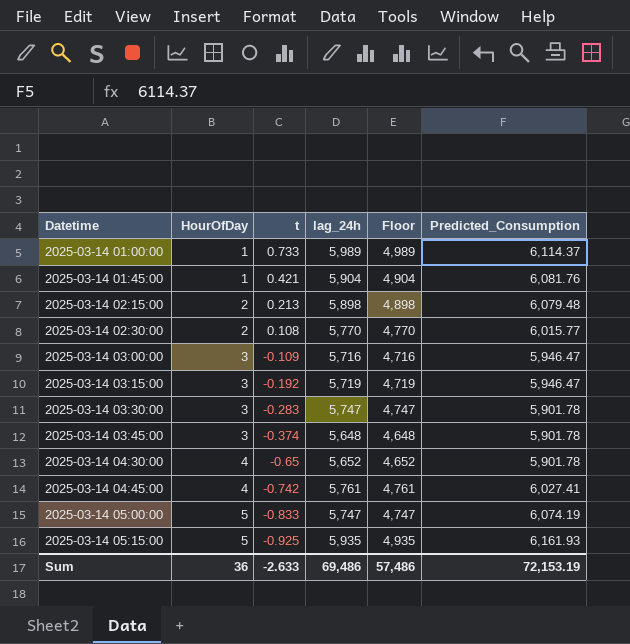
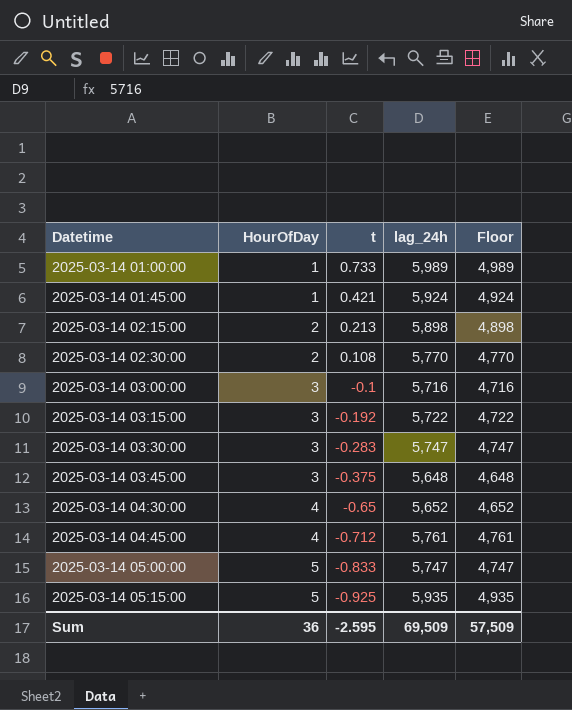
column Predicted_Consumption | position: 6 -> none
2025-03-14 01:45:00 | lag_24h: 5,904 -> 5,924
2025-03-14 01:45:00 | Floor: 4,904 -> 4,924
2025-03-14 03:00:00 | t: -0.109 -> -0.1
2025-03-14 03:15:00 | lag_24h: 5,719 -> 5,722
2025-03-14 03:15:00 | Floor: 4,719 -> 4,722
2025-03-14 03:45:00 | t: -0.374 -> -0.375
2025-03-14 04:45:00 | t: -0.742 -> -0.712
Sum | t: -2.633 -> -2.595
Sum | lag_24h: 69,486 -> 69,509
Sum | Floor: 57,486 -> 57,509

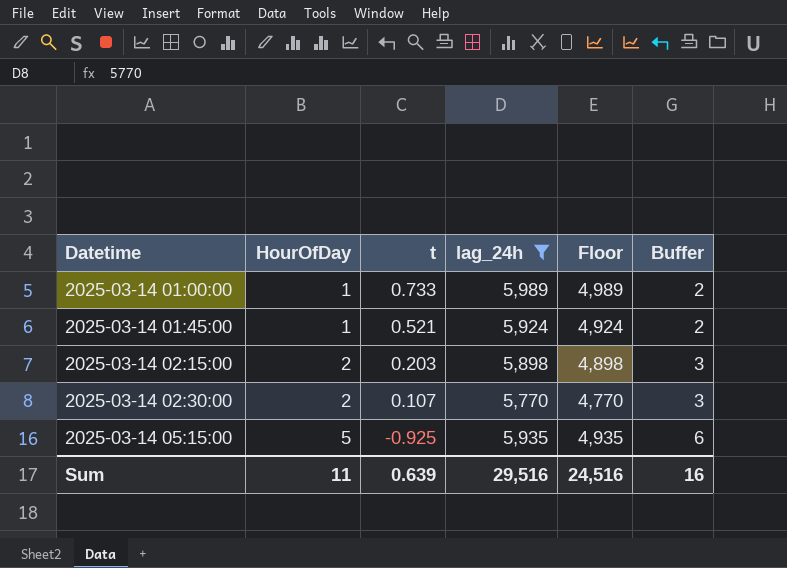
filter: none -> lag_24h >= 5,770
column Buffer | formula: none -> [HourOfDay] + 1
2025-03-14 01:45:00 | t: 0.421 -> 0.521
2025-03-14 02:15:00 | t: 0.213 -> 0.203
2025-03-14 02:30:00 | t: 0.108 -> 0.107
Sum | HourOfDay: 36 -> 11
Sum | t: -2.595 -> 0.639
Sum | lag_24h: 69,509 -> 29,516
Sum | Floor: 57,509 -> 24,516

